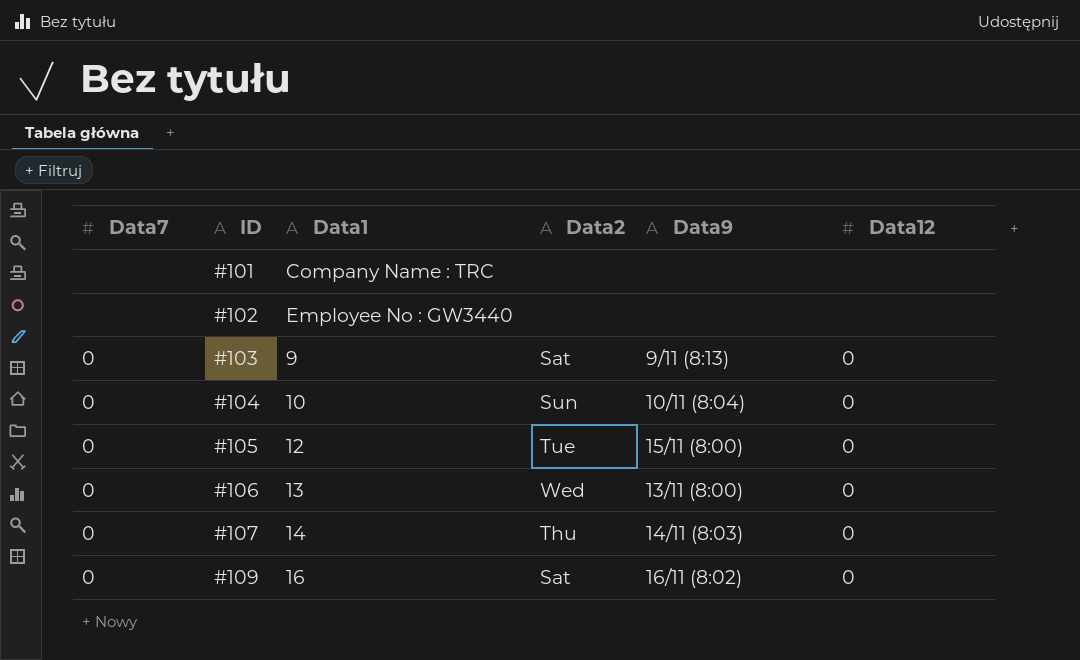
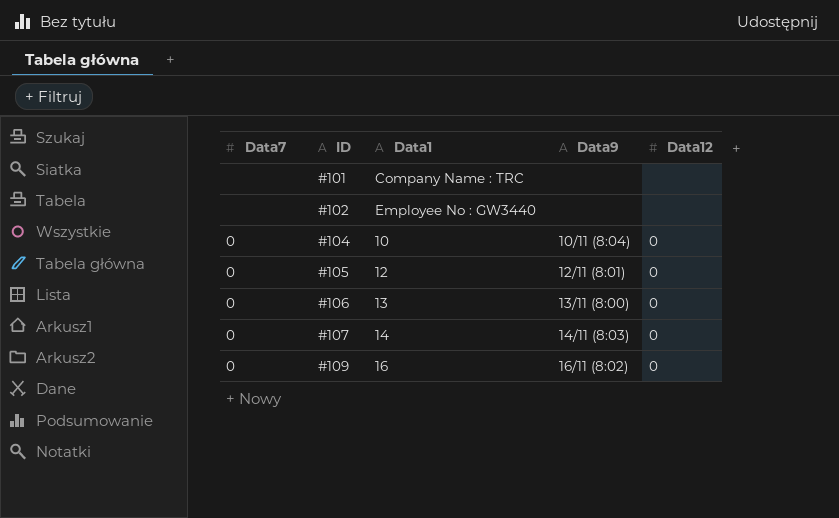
column Data2 | position: 4 -> none
row #103: 0 | 9 | Sat | 9/11 (8:13) | 0 -> none
#105 | Data9: 15/11 (8:00) -> 12/11 (8:01)

